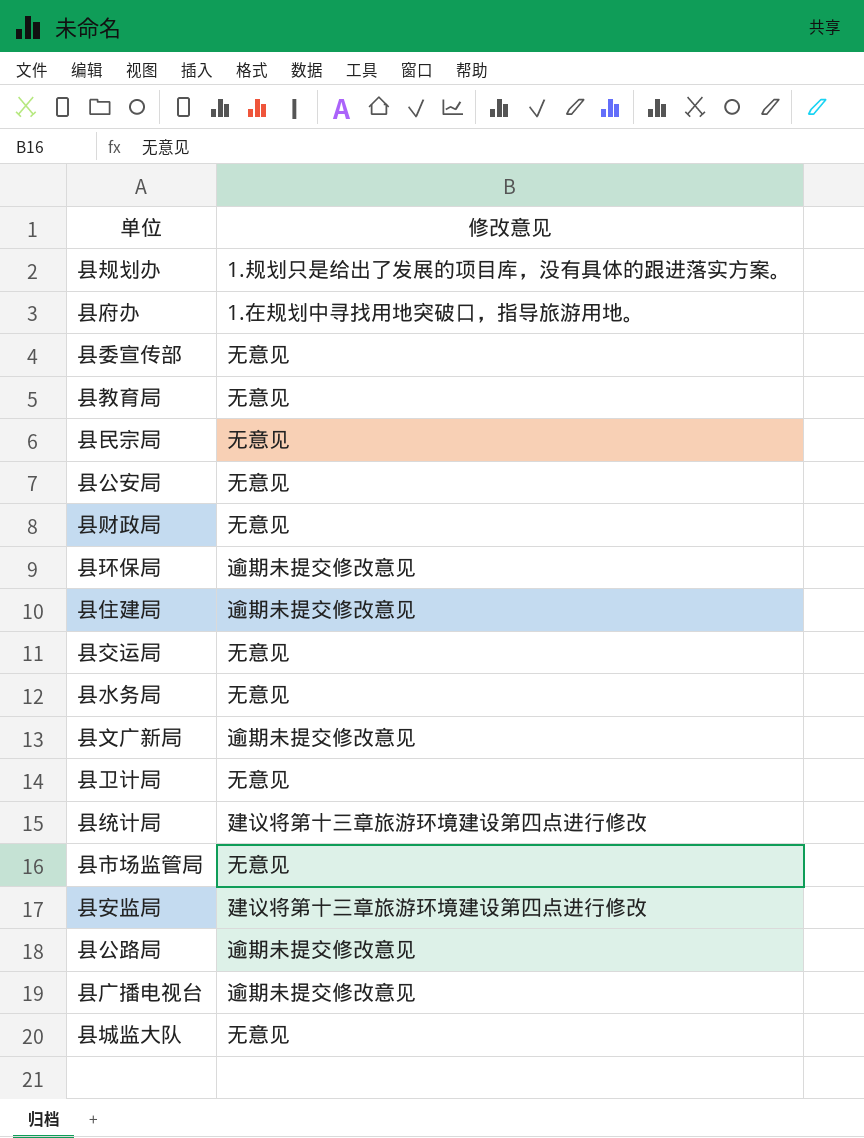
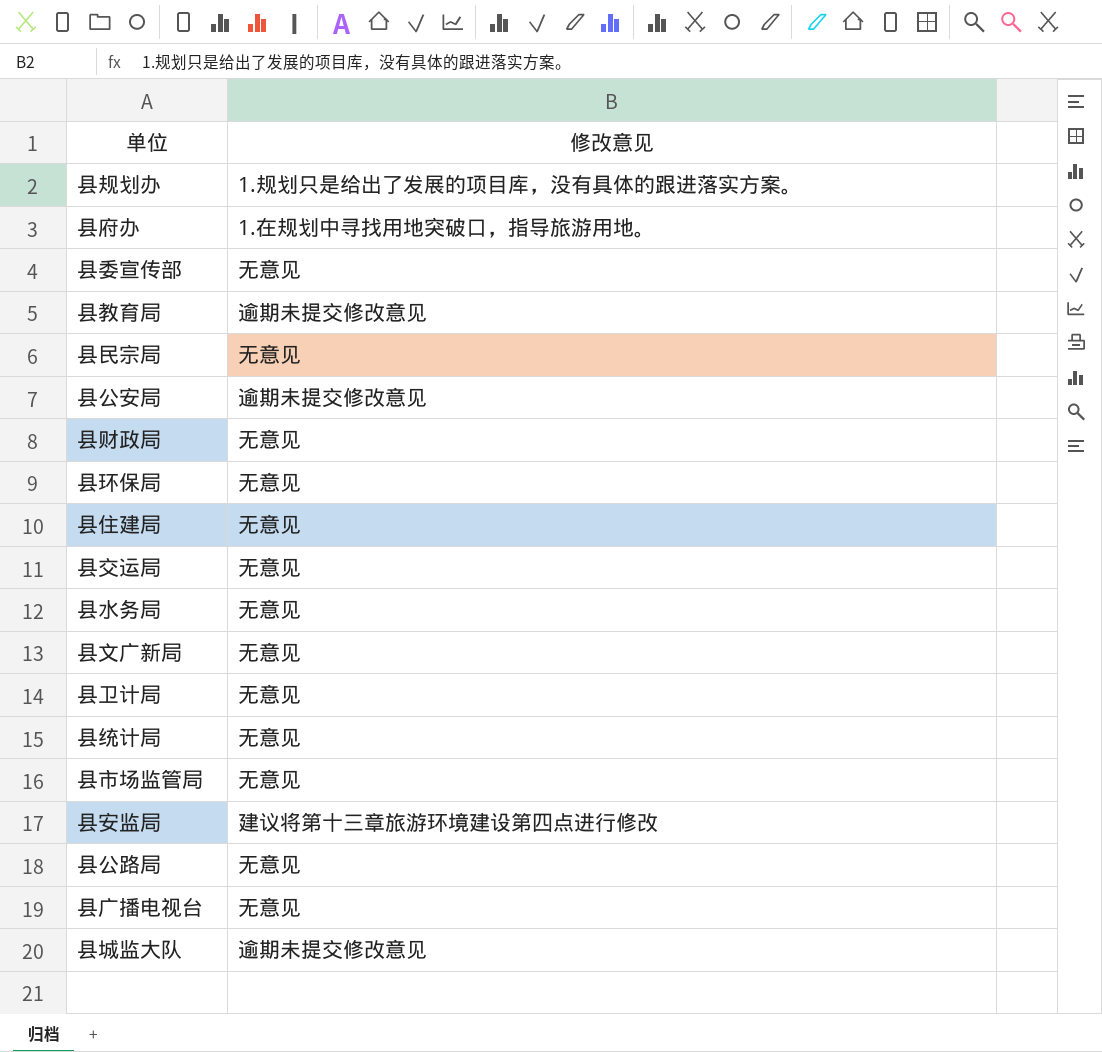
县教育局 | 修改意见: 无意见 -> 逾期未提交修改意见
县公安局 | 修改意见: 无意见 -> 逾期未提交修改意见
县环保局 | 修改意见: 逾期未提交修改意见 -> 无意见
县住建局 | 修改意见: 逾期未提交修改意见 -> 无意见
县文广新局 | 修改意见: 逾期未提交修改意见 -> 无意见
县统计局 | 修改意见: 建议将第十三章旅游环境建设第四点进行修改 -> 无意见
县公路局 | 修改意见: 逾期未提交修改意见 -> 无意见
县广播电视台 | 修改意见: 逾期未提交修改意见 -> 无意见
县城监大队 | 修改意见: 无意见 -> 逾期未提交修改意见

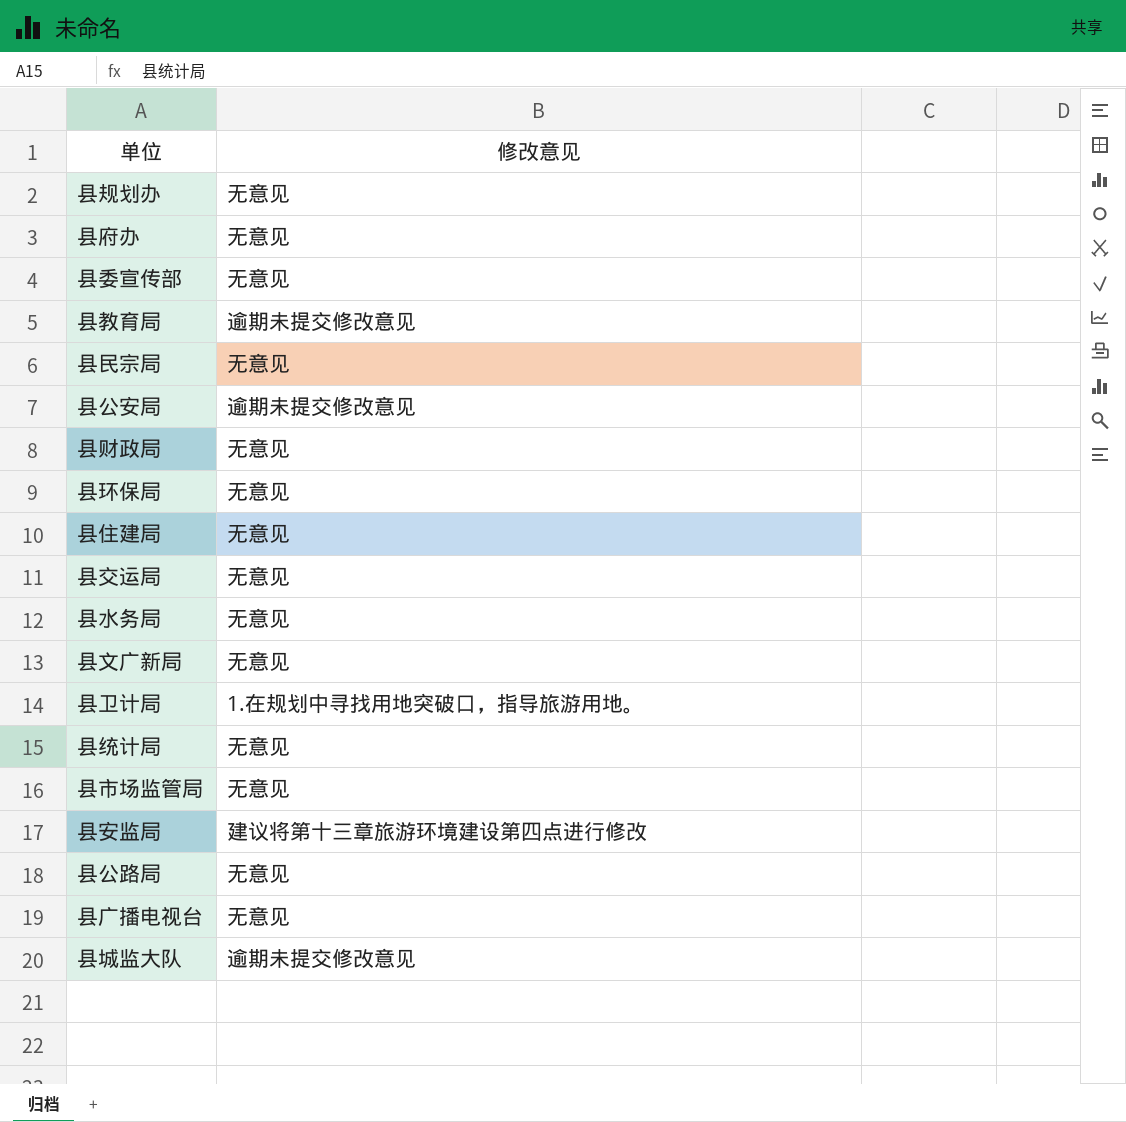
县规划办 | 修改意见: 1.规划只是给出了发展的项目库，没有具体的跟进落实方案。 -> 无意见
县府办 | 修改意见: 1.在规划中寻找用地突破口，指导旅游用地。 -> 无意见
县卫计局 | 修改意见: 无意见 -> 1.在规划中寻找用地突破口，指导旅游用地。

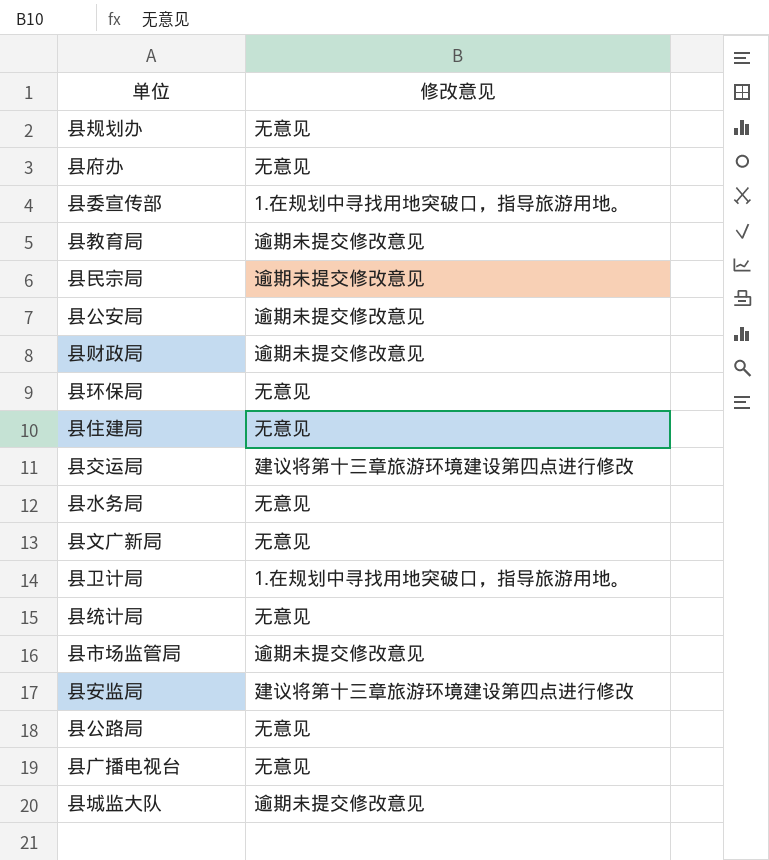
县委宣传部 | 修改意见: 无意见 -> 1.在规划中寻找用地突破口，指导旅游用地。
县民宗局 | 修改意见: 无意见 -> 逾期未提交修改意见
县财政局 | 修改意见: 无意见 -> 逾期未提交修改意见
县交运局 | 修改意见: 无意见 -> 建议将第十三章旅游环境建设第四点进行修改
县市场监管局 | 修改意见: 无意见 -> 逾期未提交修改意见

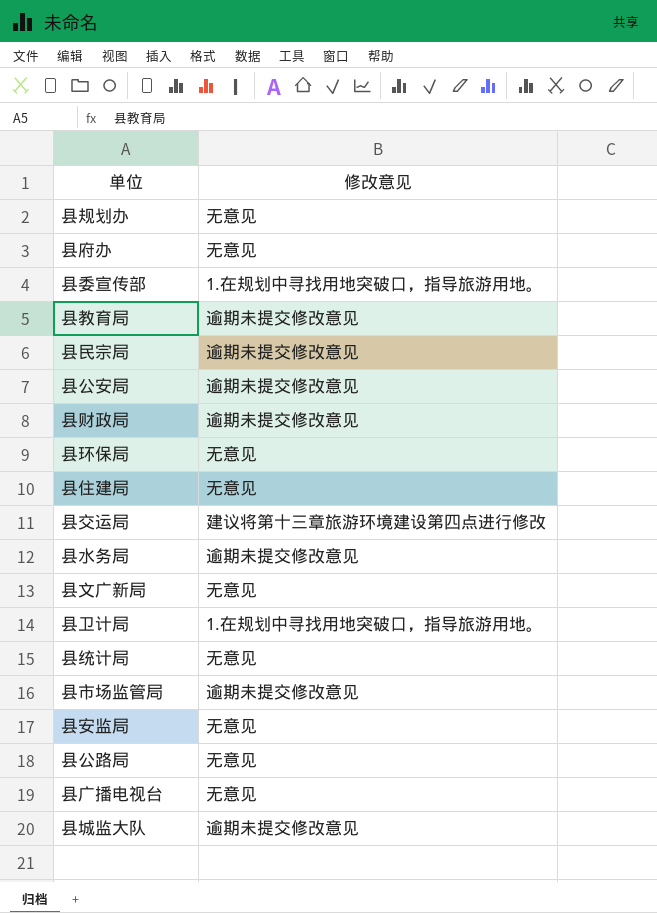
县水务局 | 修改意见: 无意见 -> 逾期未提交修改意见
县安监局 | 修改意见: 建议将第十三章旅游环境建设第四点进行修改 -> 无意见

